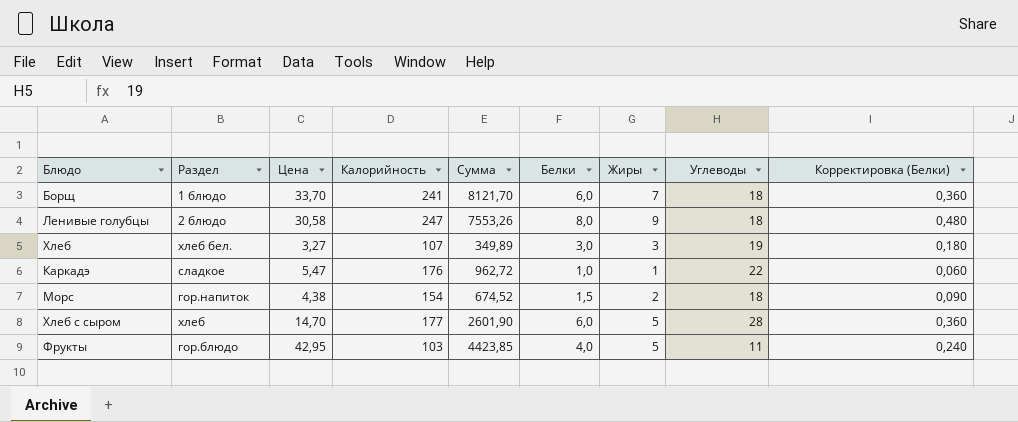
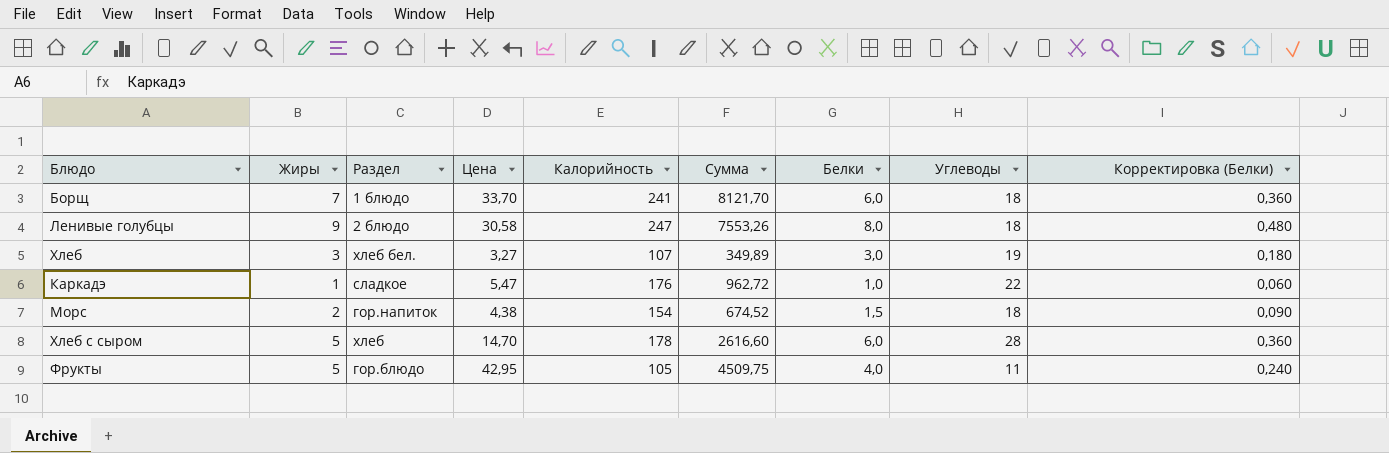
column Жиры | position: 7 -> 2
Хлеб с сыром | Калорийность: 177 -> 178
Хлеб с сыром | Сумма: 2601,90 -> 2616,60
Фрукты | Калорийность: 103 -> 105
Фрукты | Сумма: 4423,85 -> 4509,75

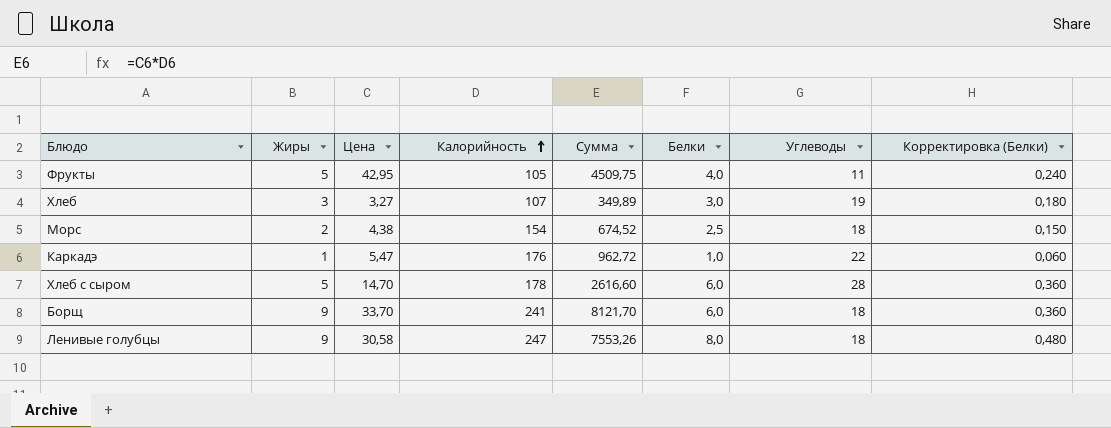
row order: none -> Калорийность ascending
column Раздел | position: 3 -> none
Морс | Белки: 1,5 -> 2,5
Морс | Корректировка (Белки): 0,090 -> 0,150
Борщ | Жиры: 7 -> 9

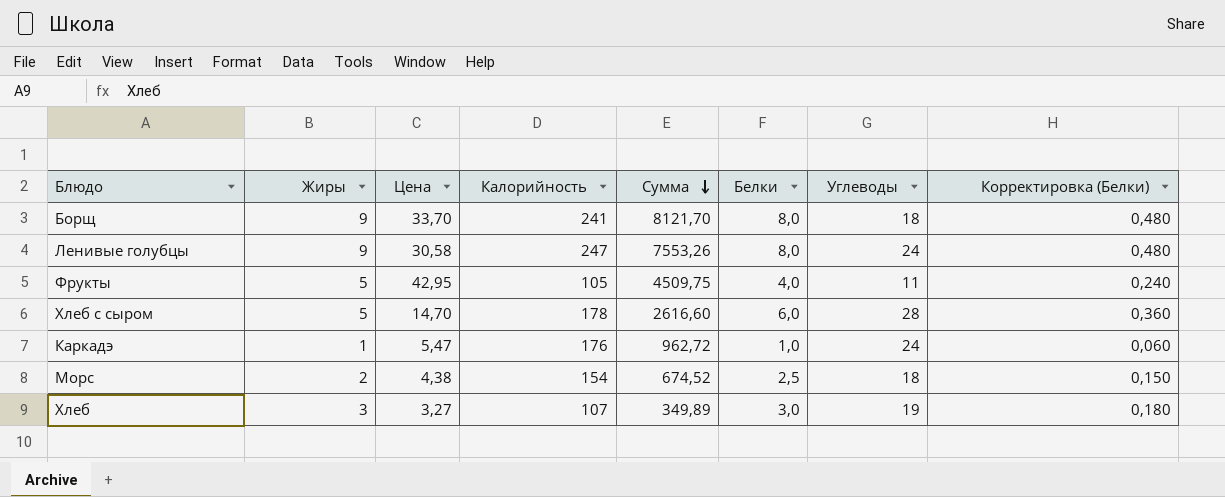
row order: Калорийность ascending -> Сумма descending
Борщ | Белки: 6,0 -> 8,0
Борщ | Корректировка (Белки): 0,360 -> 0,480
Ленивые голубцы | Углеводы: 18 -> 24
Каркадэ | Углеводы: 22 -> 24

